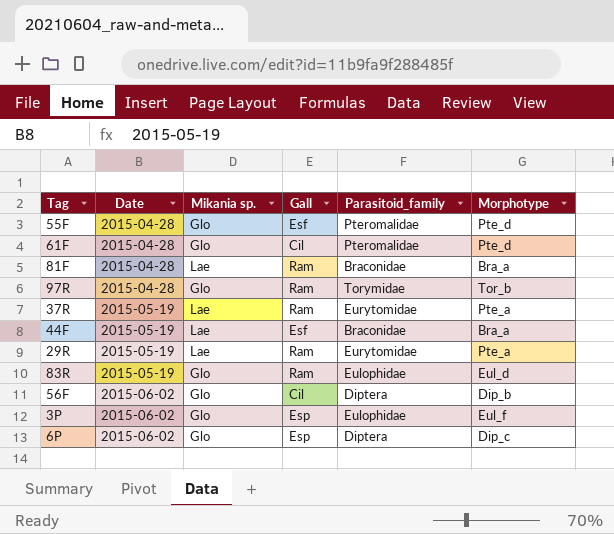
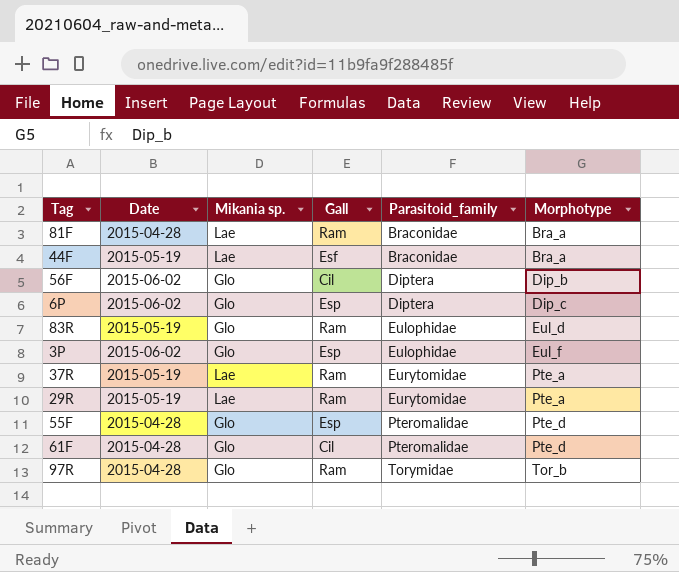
row order: Date ascending -> Parasitoid_family ascending
55F | Gall: Esf -> Esp

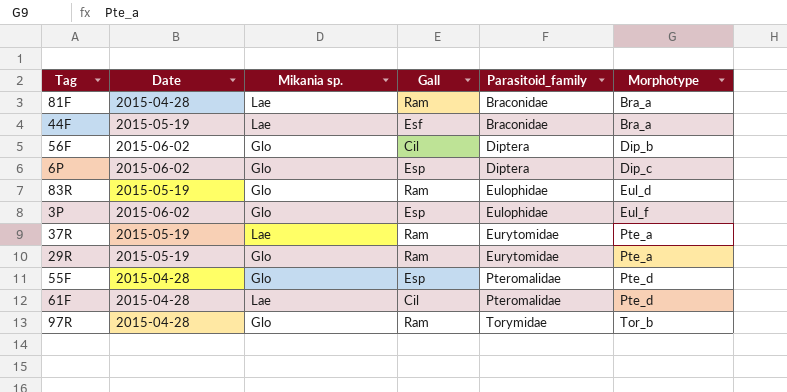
29R | Mikania sp.: Lae -> Glo
61F | Mikania sp.: Glo -> Lae

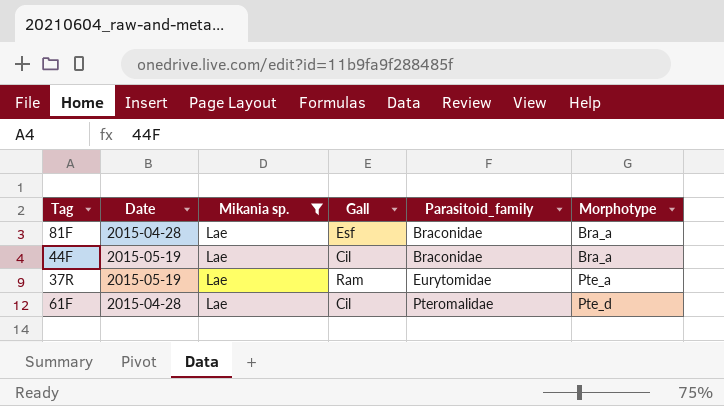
filter: none -> Mikania sp. = Lae
81F | Gall: Ram -> Esf
44F | Gall: Esf -> Cil

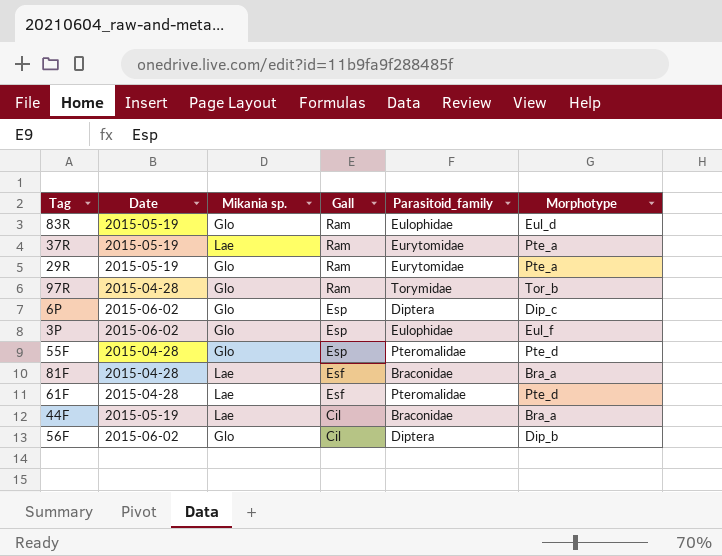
filter: Mikania sp. = Lae -> none
row order: Parasitoid_family ascending -> Gall descending
61F | Gall: Cil -> Esf

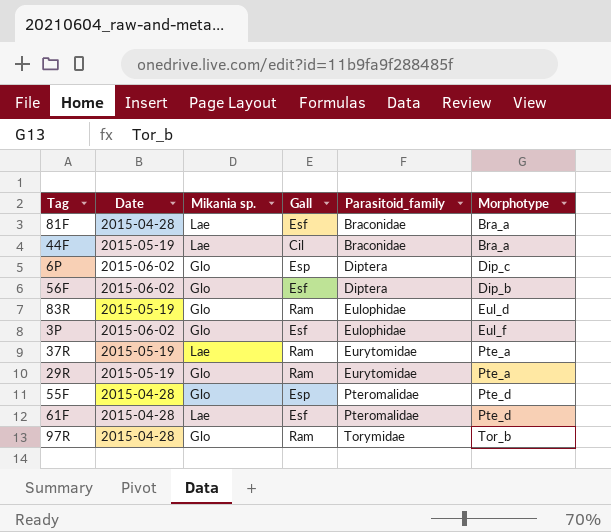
row order: Gall descending -> Parasitoid_family ascending
56F | Gall: Cil -> Esf
3P | Gall: Esp -> Esf

